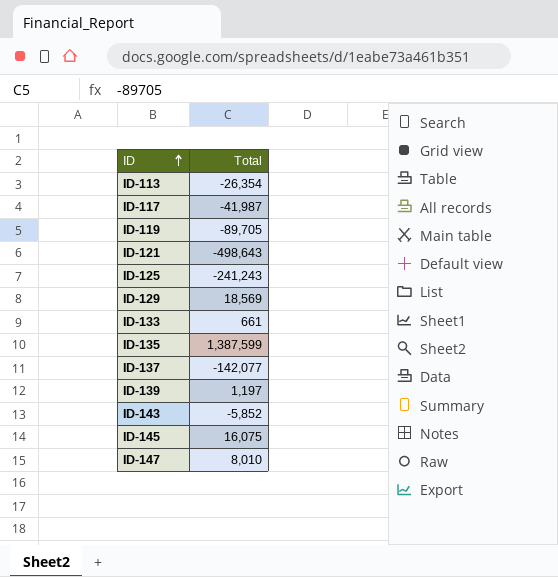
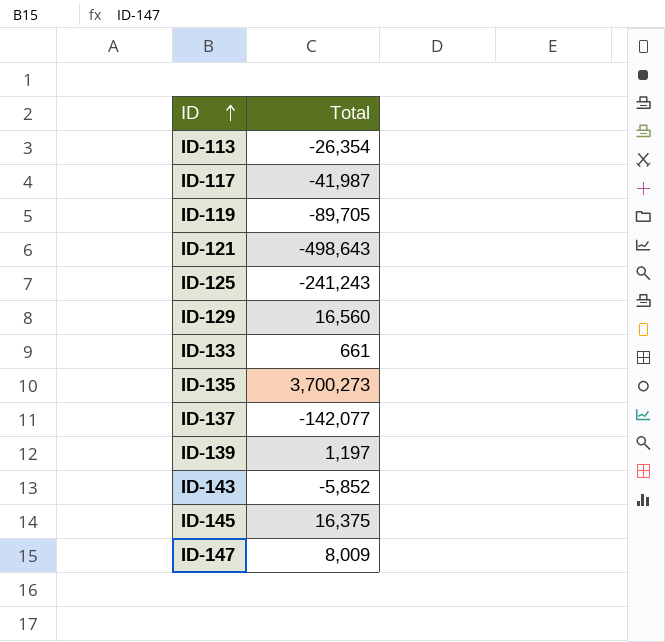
ID-129 | Total: 18,569 -> 16,560
ID-135 | Total: 1,387,599 -> 3,700,273
ID-145 | Total: 16,075 -> 16,375
ID-147 | Total: 8,010 -> 8,009

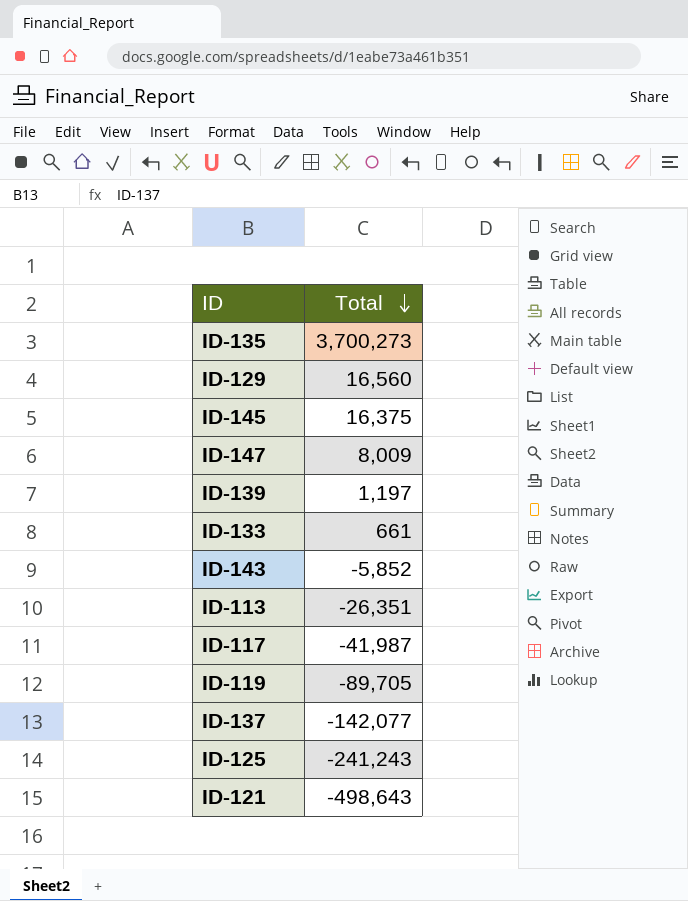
row order: ID ascending -> Total descending
ID-113 | Total: -26,354 -> -26,351

